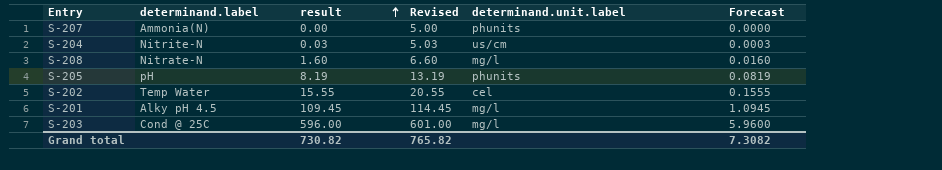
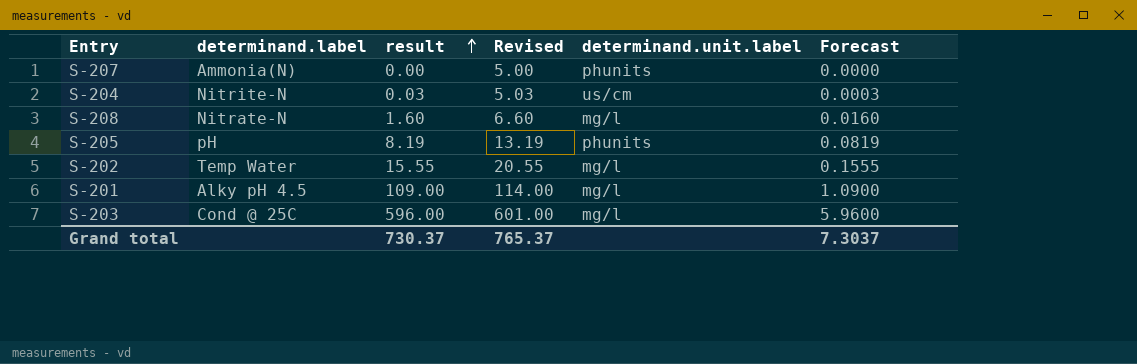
S-202 | determinand.unit.label: cel -> mg/l
S-201 | result: 109.45 -> 109.00
S-201 | Revised: 114.45 -> 114.00
S-201 | Forecast: 1.0945 -> 1.0900
Grand total | result: 730.82 -> 730.37
Grand total | Revised: 765.82 -> 765.37
Grand total | Forecast: 7.3082 -> 7.3037

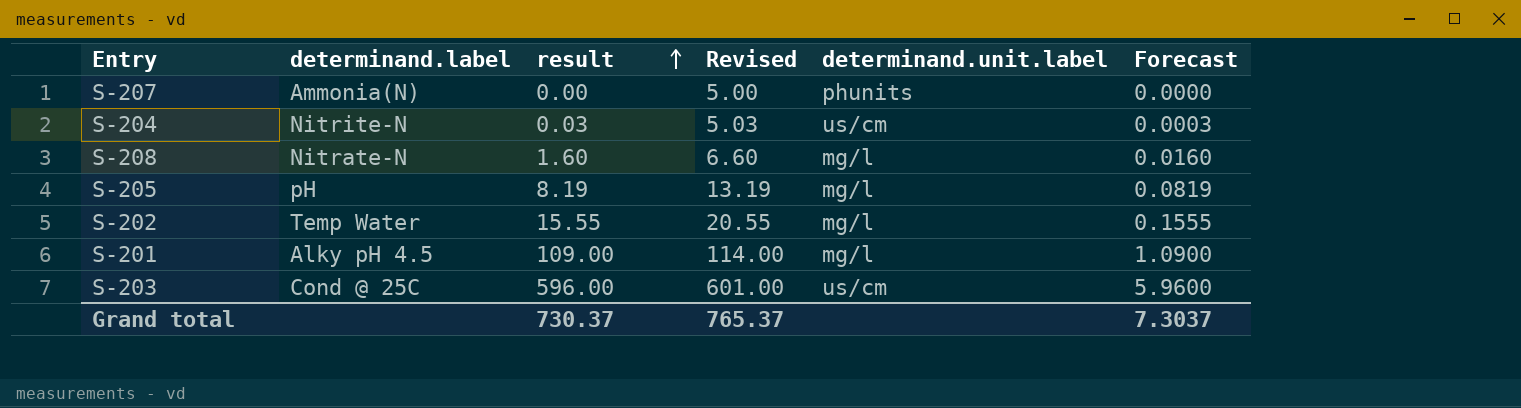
S-205 | determinand.unit.label: phunits -> mg/l
S-203 | determinand.unit.label: mg/l -> us/cm

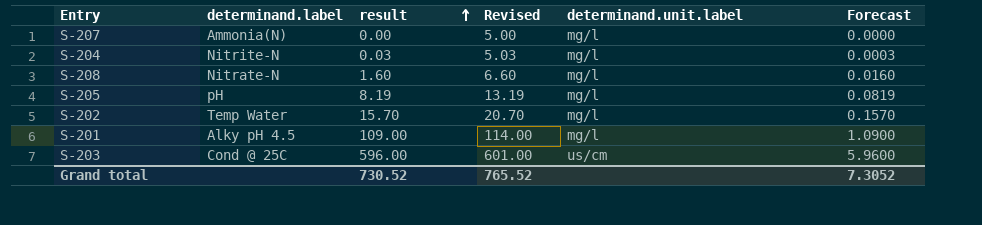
S-207 | determinand.unit.label: phunits -> mg/l
S-204 | determinand.unit.label: us/cm -> mg/l
S-202 | result: 15.55 -> 15.70
S-202 | Revised: 20.55 -> 20.70
S-202 | Forecast: 0.1555 -> 0.1570
Grand total | result: 730.37 -> 730.52
Grand total | Revised: 765.37 -> 765.52
Grand total | Forecast: 7.3037 -> 7.3052

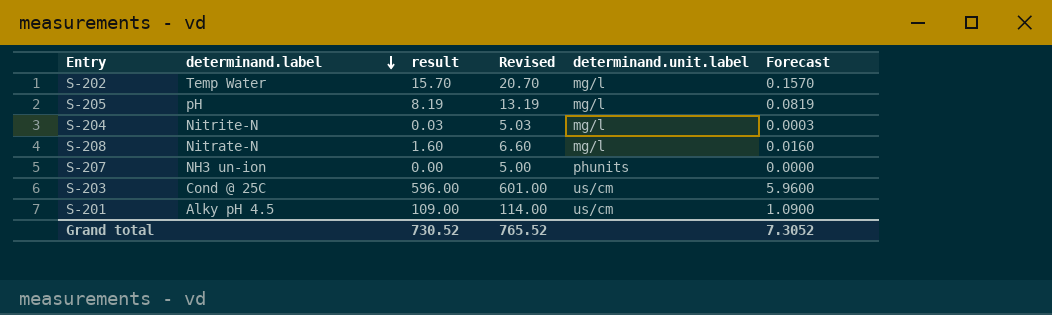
row order: result ascending -> determinand.label descending
S-207 | determinand.label: Ammonia(N) -> NH3 un-ion
S-207 | determinand.unit.label: mg/l -> phunits
S-201 | determinand.unit.label: mg/l -> us/cm

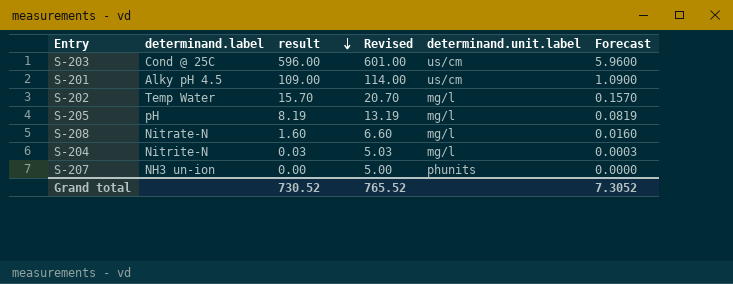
row order: determinand.label descending -> result descending

